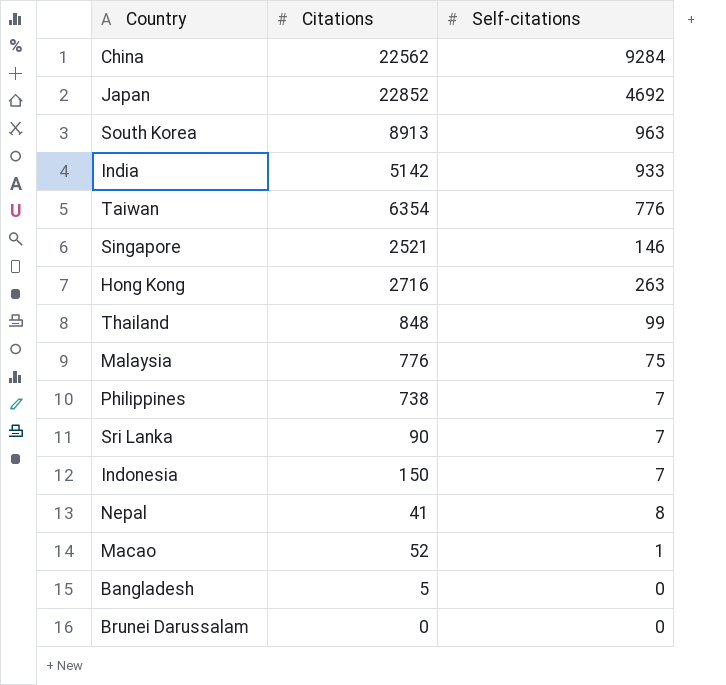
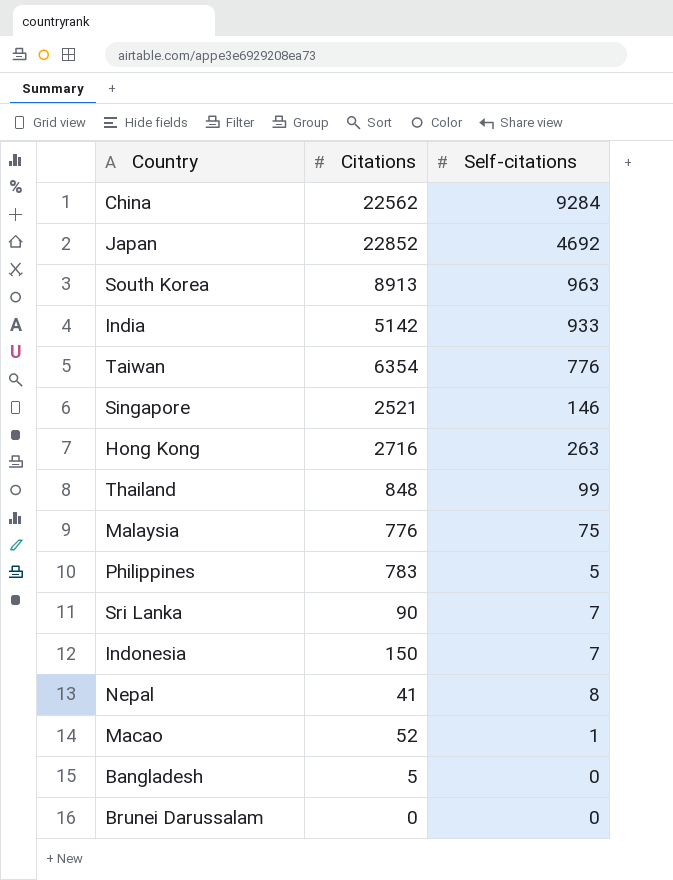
Philippines | Citations: 738 -> 783
Philippines | Self-citations: 7 -> 5

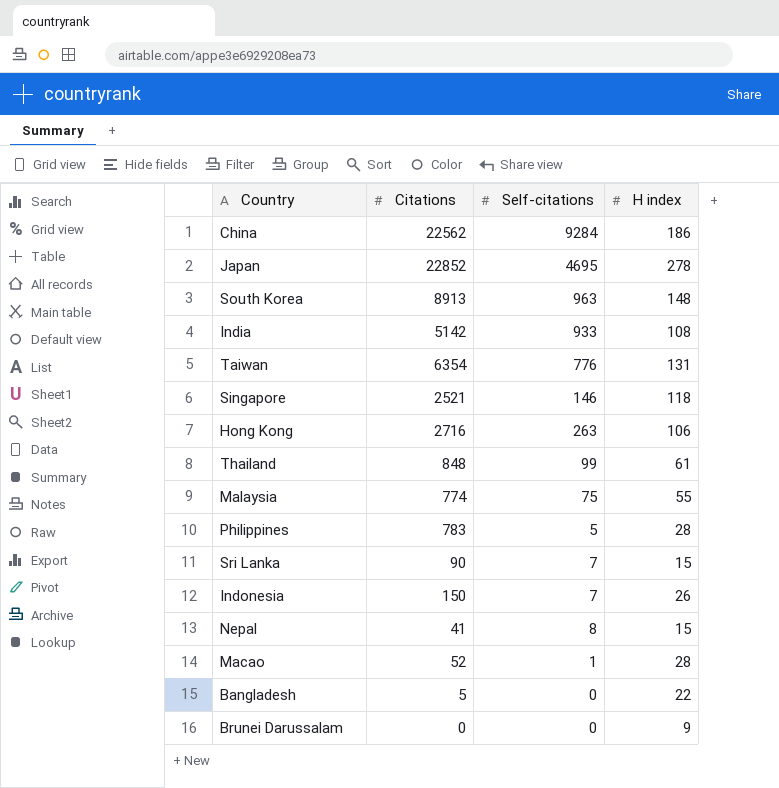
column H index | position: none -> 4
Japan | Self-citations: 4692 -> 4695
Malaysia | Citations: 776 -> 774

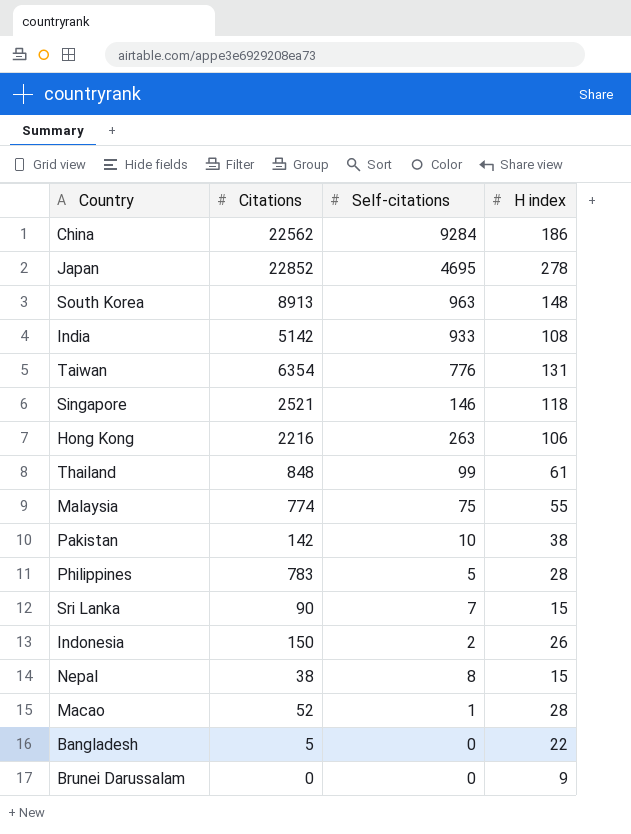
Hong Kong | Citations: 2716 -> 2216
row Pakistan: none -> 142 | 10 | 38
Indonesia | Self-citations: 7 -> 2
Nepal | Citations: 41 -> 38

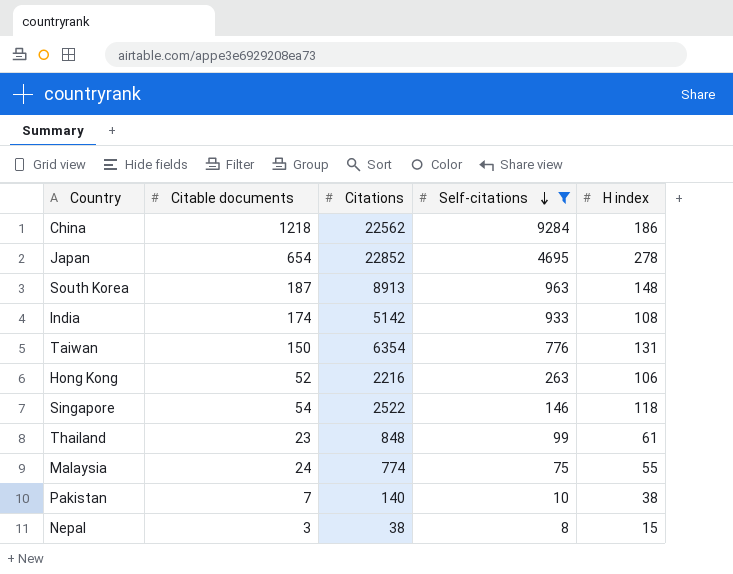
filter: none -> Self-citations >= 8
row order: none -> Self-citations descending
column Citable documents | position: none -> 2
Singapore | Citations: 2521 -> 2522
Pakistan | Citations: 142 -> 140

